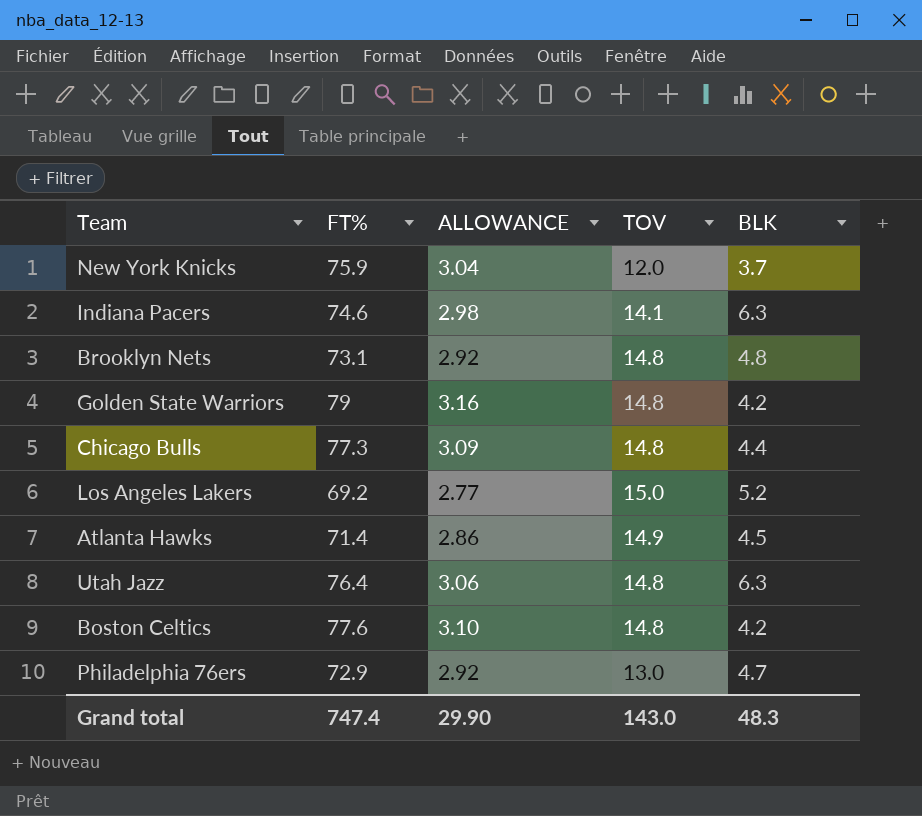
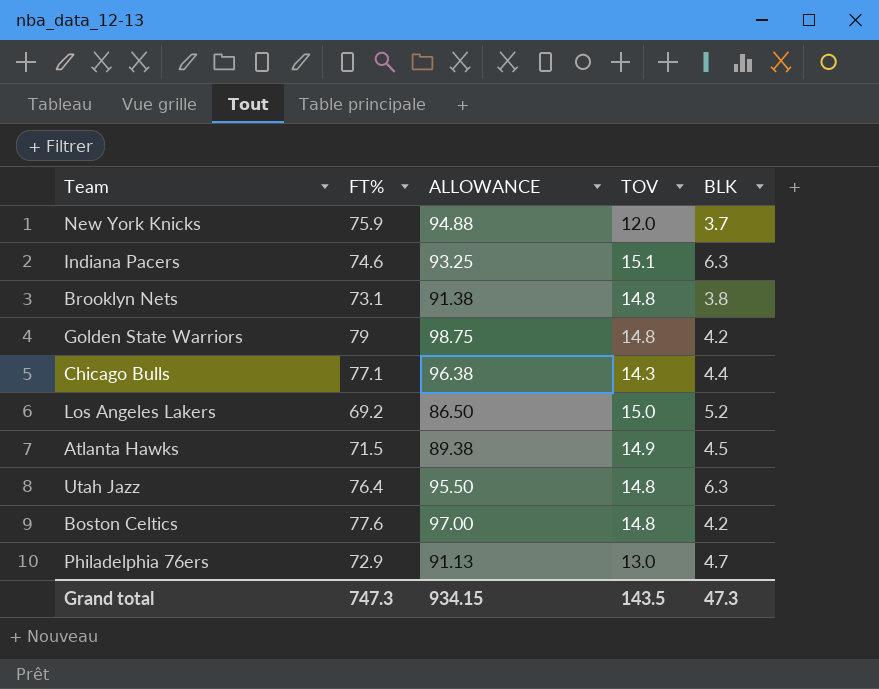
column ALLOWANCE | formula: [FT%] * 0.04 -> [FT%] * 1.25
Indiana Pacers | TOV: 14.1 -> 15.1
Brooklyn Nets | BLK: 4.8 -> 3.8
Chicago Bulls | FT%: 77.3 -> 77.1
Chicago Bulls | TOV: 14.8 -> 14.3
Atlanta Hawks | FT%: 71.4 -> 71.5
Grand total | FT%: 747.4 -> 747.3
Grand total | ALLOWANCE: 29.90 -> 934.15
Grand total | TOV: 143.0 -> 143.5
Grand total | BLK: 48.3 -> 47.3

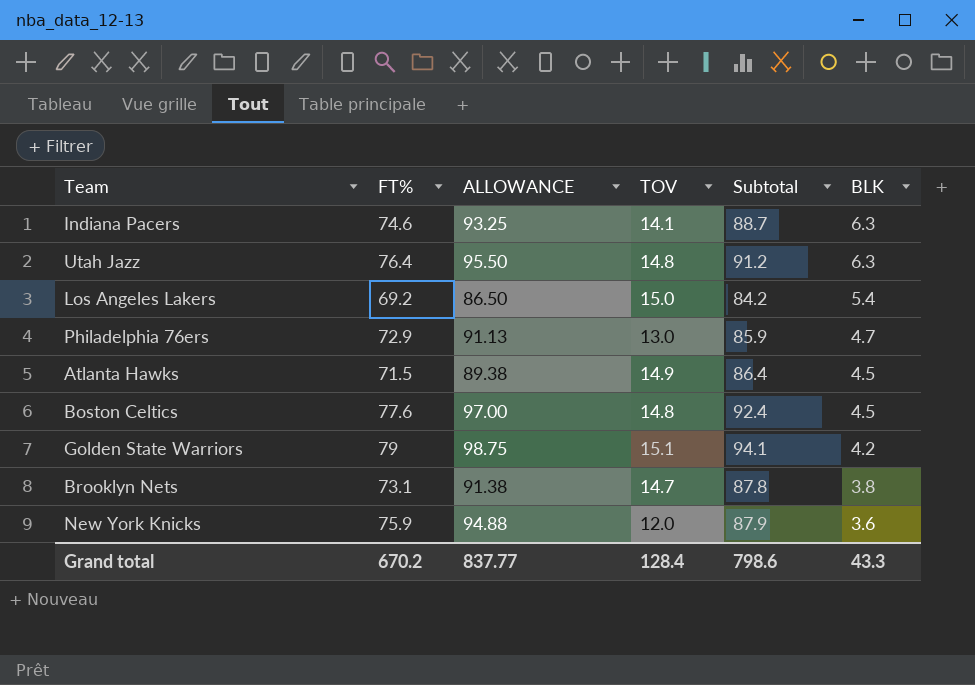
row order: none -> BLK descending
column Subtotal | formula: none -> [FT%] + [TOV]
row Chicago Bulls: 77.1 | 96.38 | 14.3 | 4.4 -> none
Indiana Pacers | TOV: 15.1 -> 14.1
Los Angeles Lakers | BLK: 5.2 -> 5.4
Boston Celtics | BLK: 4.2 -> 4.5
Golden State Warriors | TOV: 14.8 -> 15.1
Brooklyn Nets | TOV: 14.8 -> 14.7
New York Knicks | BLK: 3.7 -> 3.6
Grand total | FT%: 747.3 -> 670.2
Grand total | ALLOWANCE: 934.15 -> 837.77
Grand total | TOV: 143.5 -> 128.4
Grand total | BLK: 47.3 -> 43.3

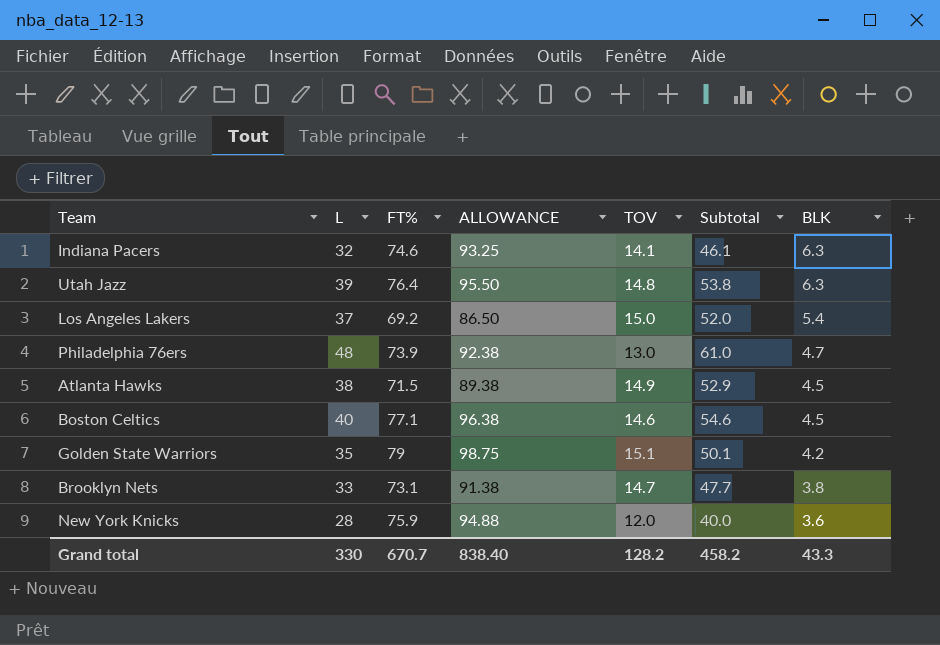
column L | position: none -> 2
column Subtotal | formula: [FT%] + [TOV] -> [L] + [TOV]
Philadelphia 76ers | FT%: 72.9 -> 73.9
Philadelphia 76ers | ALLOWANCE: 91.13 -> 92.38
Boston Celtics | FT%: 77.6 -> 77.1
Boston Celtics | ALLOWANCE: 97.00 -> 96.38
Boston Celtics | TOV: 14.8 -> 14.6
Grand total | FT%: 670.2 -> 670.7
Grand total | ALLOWANCE: 837.77 -> 838.40
Grand total | TOV: 128.4 -> 128.2
Grand total | Subtotal: 798.6 -> 458.2

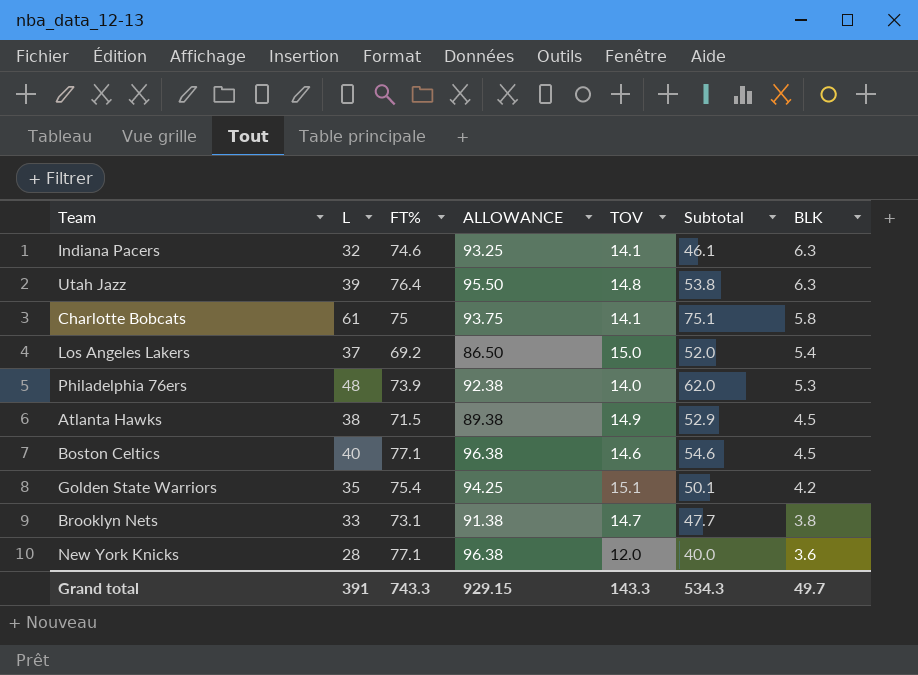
row Charlotte Bobcats: none -> 61 | 75 | 93.75 | 14.1 | 75.1 | 5.8
Philadelphia 76ers | TOV: 13.0 -> 14.0
Philadelphia 76ers | Subtotal: 61.0 -> 62.0
Philadelphia 76ers | BLK: 4.7 -> 5.3
Golden State Warriors | FT%: 79 -> 75.4
Golden State Warriors | ALLOWANCE: 98.75 -> 94.25
New York Knicks | FT%: 75.9 -> 77.1
New York Knicks | ALLOWANCE: 94.88 -> 96.38
Grand total | L: 330 -> 391
Grand total | FT%: 670.7 -> 743.3
Grand total | ALLOWANCE: 838.40 -> 929.15
Grand total | TOV: 128.2 -> 143.3
Grand total | Subtotal: 458.2 -> 534.3
Grand total | BLK: 43.3 -> 49.7

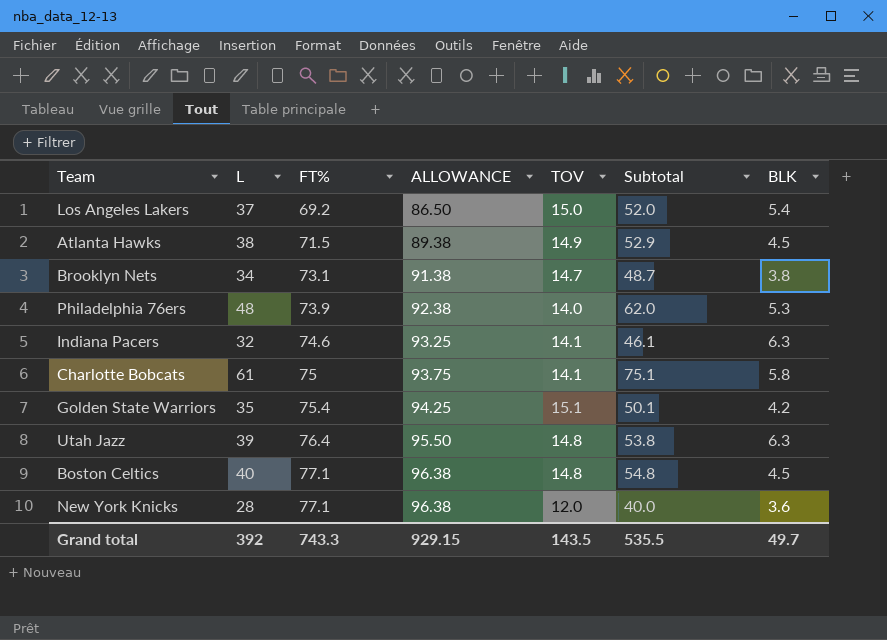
row order: BLK descending -> FT% ascending
Brooklyn Nets | L: 33 -> 34
Brooklyn Nets | Subtotal: 47.7 -> 48.7
Boston Celtics | TOV: 14.6 -> 14.8
Boston Celtics | Subtotal: 54.6 -> 54.8
Grand total | L: 391 -> 392
Grand total | TOV: 143.3 -> 143.5
Grand total | Subtotal: 534.3 -> 535.5

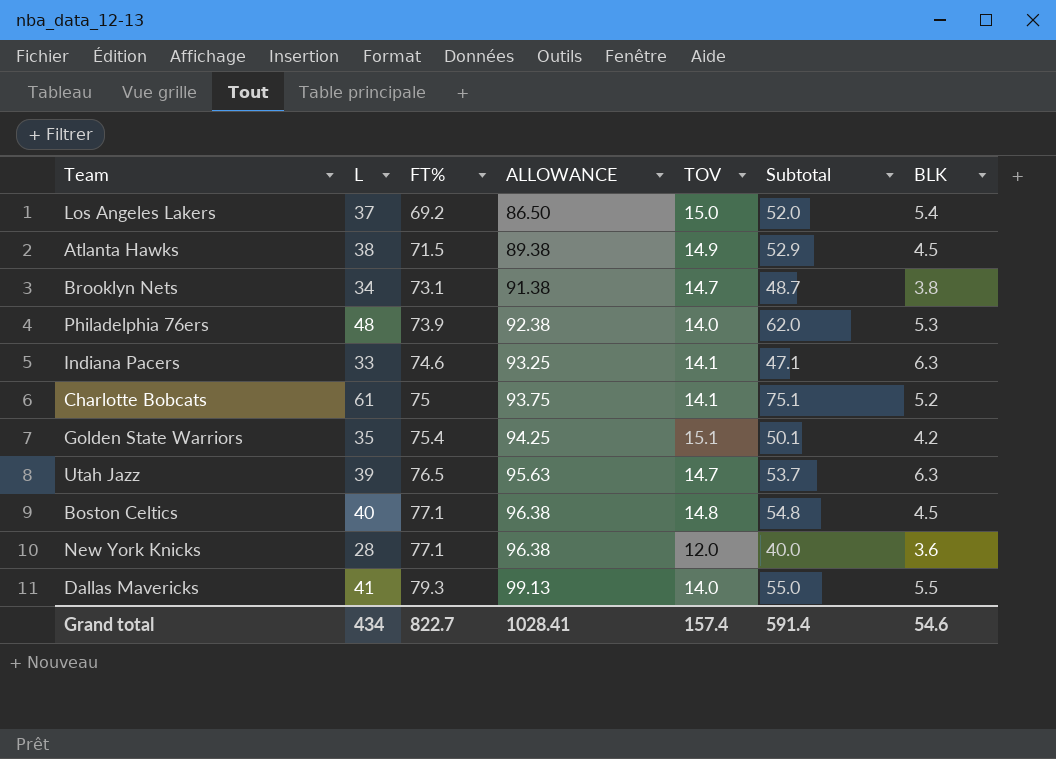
Indiana Pacers | L: 32 -> 33
Indiana Pacers | Subtotal: 46.1 -> 47.1
Charlotte Bobcats | BLK: 5.8 -> 5.2
Utah Jazz | FT%: 76.4 -> 76.5
Utah Jazz | ALLOWANCE: 95.50 -> 95.63
Utah Jazz | TOV: 14.8 -> 14.7
Utah Jazz | Subtotal: 53.8 -> 53.7
row Dallas Mavericks: none -> 41 | 79.3 | 99.13 | 14.0 | 55.0 | 5.5
Grand total | L: 392 -> 434
Grand total | FT%: 743.3 -> 822.7
Grand total | ALLOWANCE: 929.15 -> 1028.41
Grand total | TOV: 143.5 -> 157.4
Grand total | Subtotal: 535.5 -> 591.4
Grand total | BLK: 49.7 -> 54.6

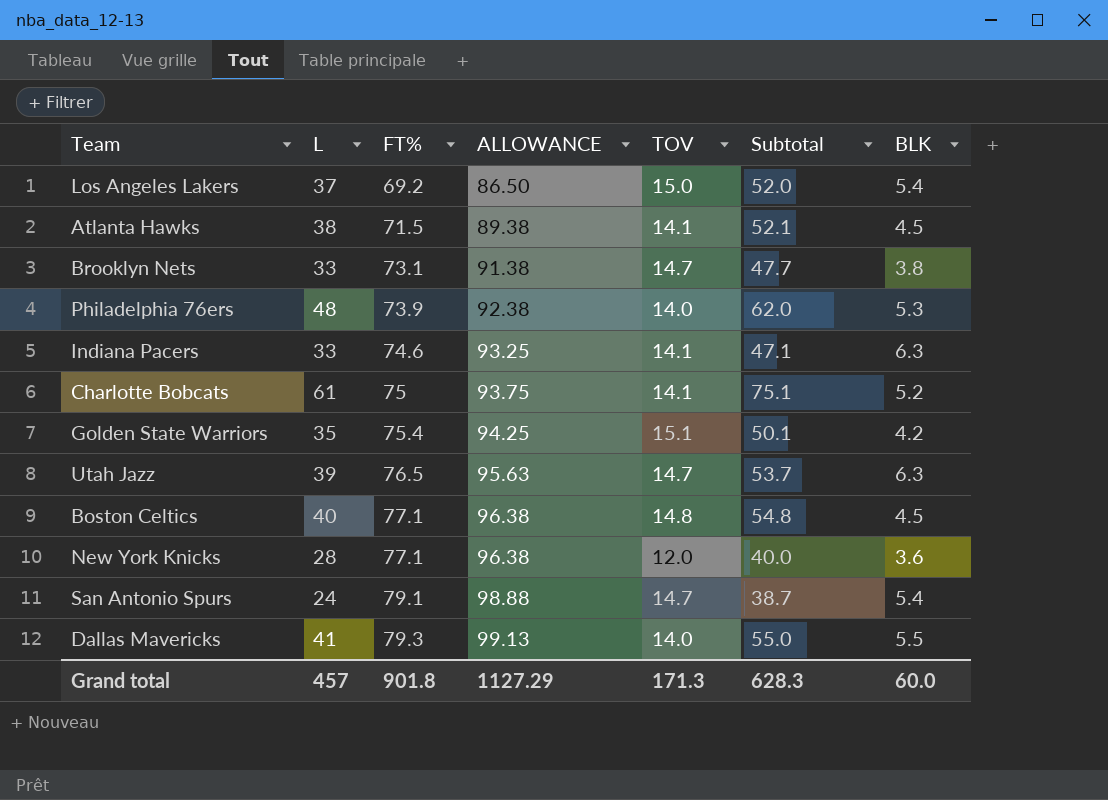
Atlanta Hawks | TOV: 14.9 -> 14.1
Atlanta Hawks | Subtotal: 52.9 -> 52.1
Brooklyn Nets | L: 34 -> 33
Brooklyn Nets | Subtotal: 48.7 -> 47.7
row San Antonio Spurs: none -> 24 | 79.1 | 98.88 | 14.7 | 38.7 | 5.4
Grand total | L: 434 -> 457
Grand total | FT%: 822.7 -> 901.8
Grand total | ALLOWANCE: 1028.41 -> 1127.29
Grand total | TOV: 157.4 -> 171.3
Grand total | Subtotal: 591.4 -> 628.3
Grand total | BLK: 54.6 -> 60.0

